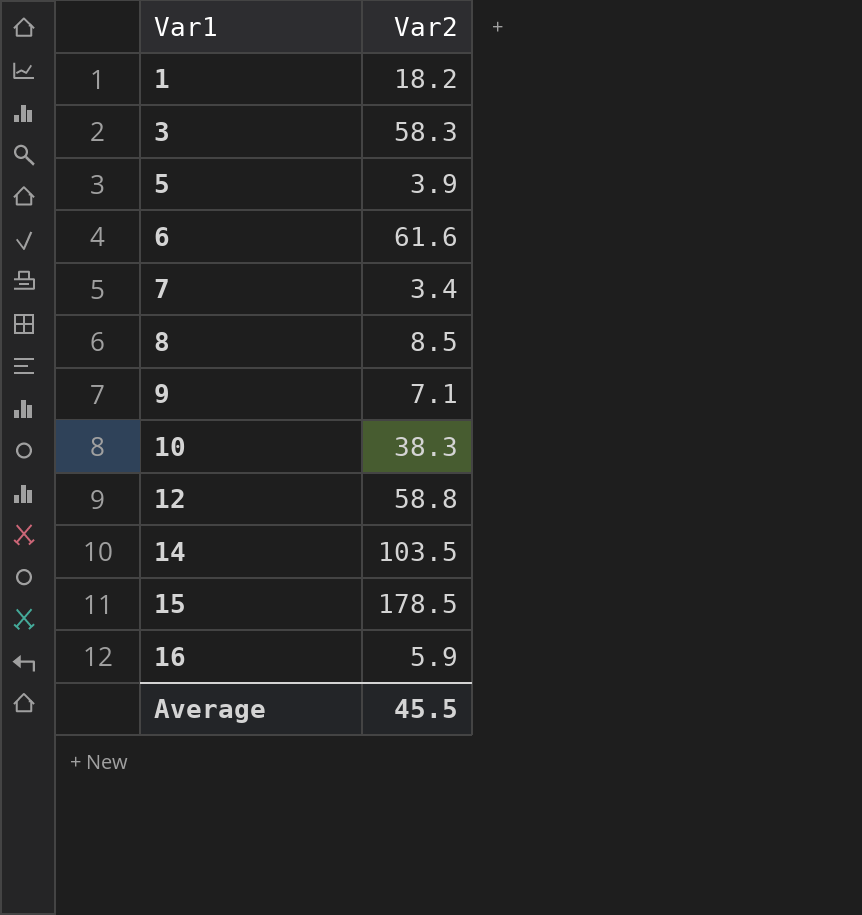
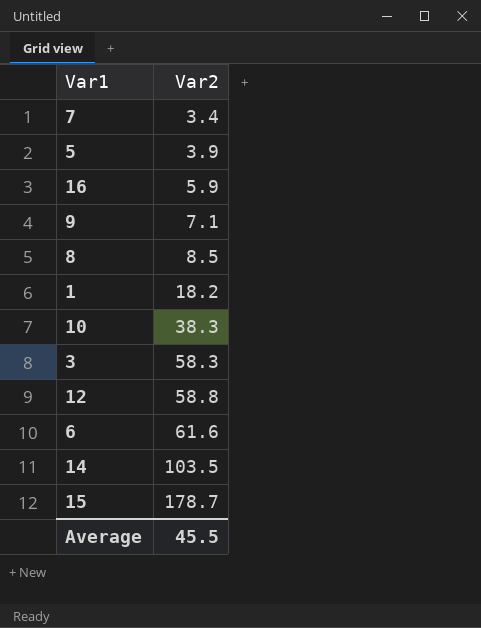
row order: Var1 ascending -> Var2 ascending
15 | Var2: 178.5 -> 178.7

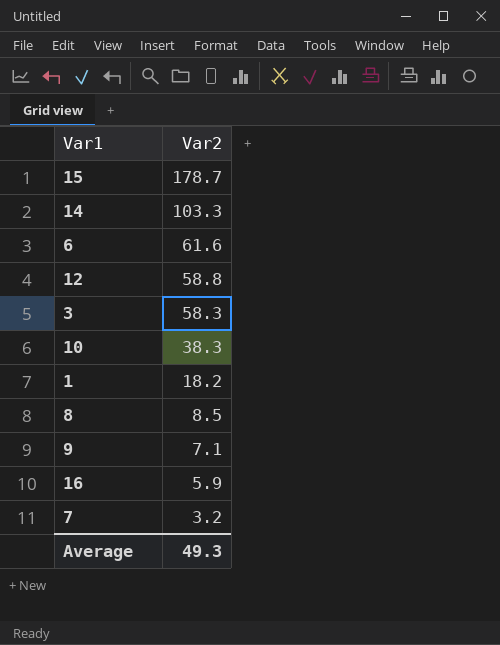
row order: Var2 ascending -> Var2 descending
row 5: 3.9 -> none
14 | Var2: 103.5 -> 103.3
7 | Var2: 3.4 -> 3.2
Average | Var2: 45.5 -> 49.3

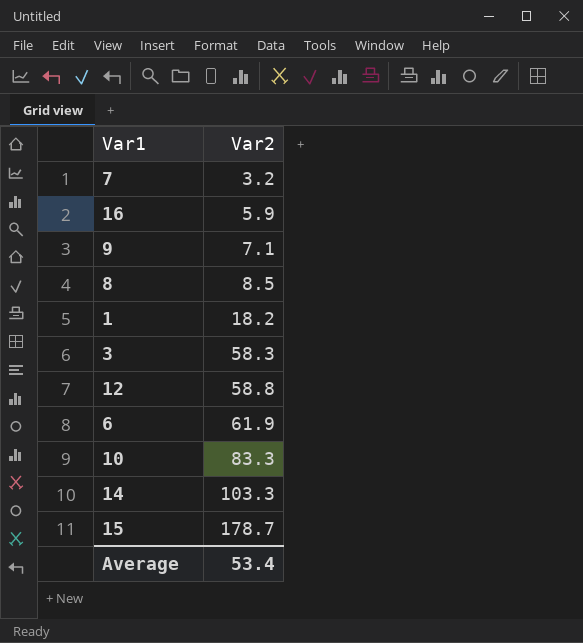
row order: Var2 descending -> Var2 ascending
6 | Var2: 61.6 -> 61.9
10 | Var2: 38.3 -> 83.3
Average | Var2: 49.3 -> 53.4

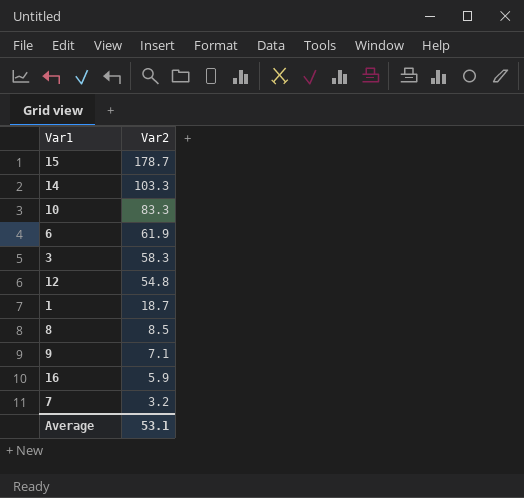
row order: Var2 ascending -> Var2 descending
12 | Var2: 58.8 -> 54.8
1 | Var2: 18.2 -> 18.7
Average | Var2: 53.4 -> 53.1

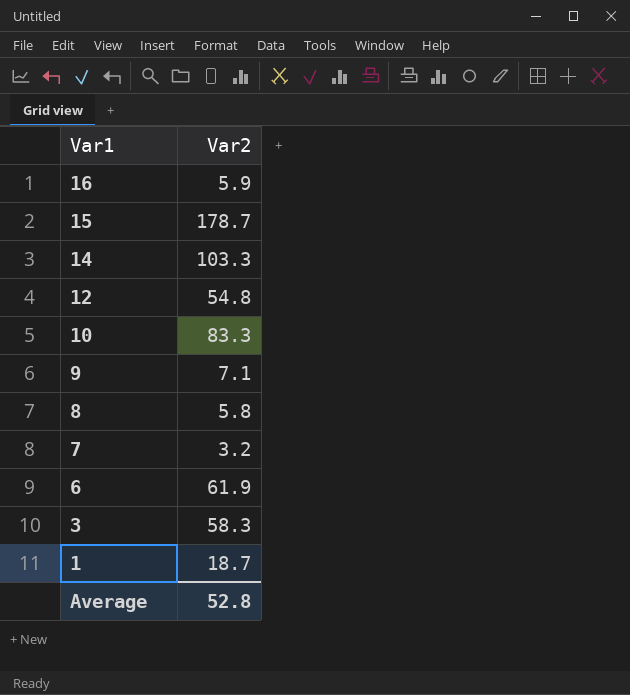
row order: Var2 descending -> Var1 descending
8 | Var2: 8.5 -> 5.8
Average | Var2: 53.1 -> 52.8

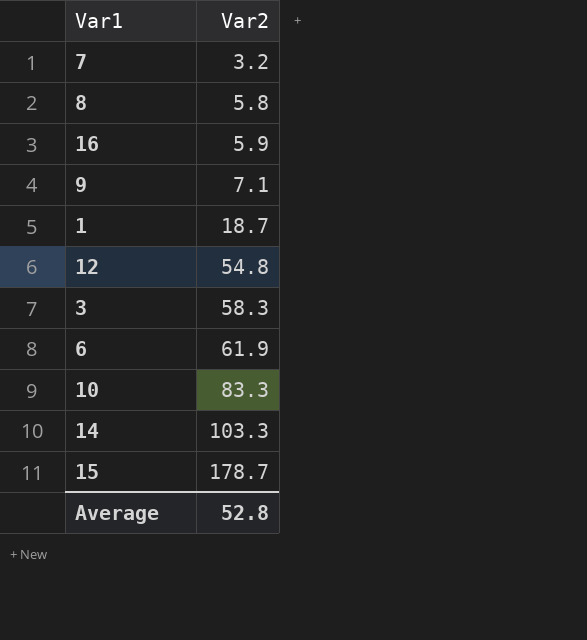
row order: Var1 descending -> Var2 ascending

